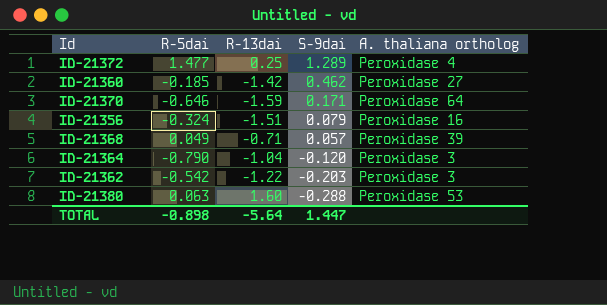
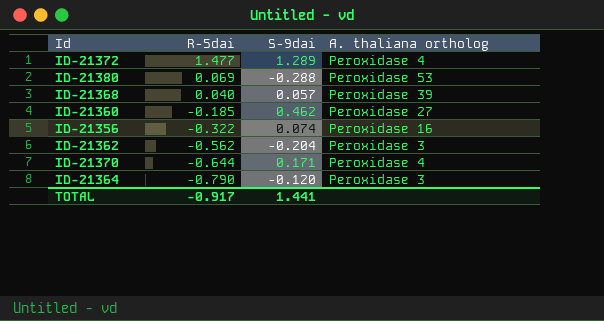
row order: S-9dai descending -> R-5dai descending
column R-13dai | position: 3 -> none
ID-21380 | R-5dai: 0.063 -> 0.069
ID-21368 | R-5dai: 0.049 -> 0.040
ID-21356 | R-5dai: -0.324 -> -0.322
ID-21356 | S-9dai: 0.079 -> 0.074
ID-21362 | R-5dai: -0.542 -> -0.562
ID-21362 | S-9dai: -0.203 -> -0.204
ID-21370 | R-5dai: -0.646 -> -0.644
ID-21370 | A. thaliana ortholog: Peroxidase 64 -> Peroxidase 4
TOTAL | R-5dai: -0.898 -> -0.917
TOTAL | S-9dai: 1.447 -> 1.441

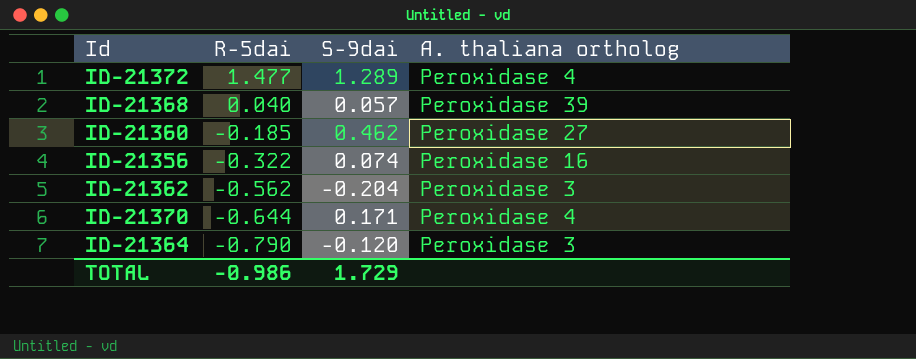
row ID-21380: 0.069 | -0.288 | Peroxidase 53 -> none
TOTAL | R-5dai: -0.917 -> -0.986
TOTAL | S-9dai: 1.441 -> 1.729

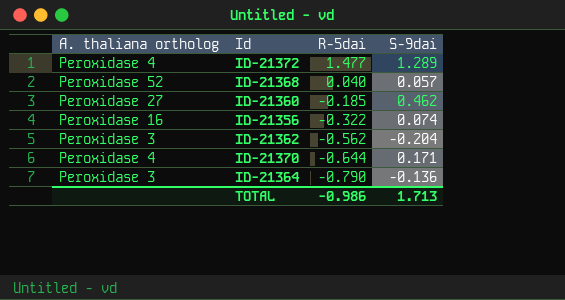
column A. thaliana ortholog | position: 4 -> 1
ID-21368 | A. thaliana ortholog: Peroxidase 39 -> Peroxidase 52
ID-21364 | S-9dai: -0.120 -> -0.136
TOTAL | S-9dai: 1.729 -> 1.713

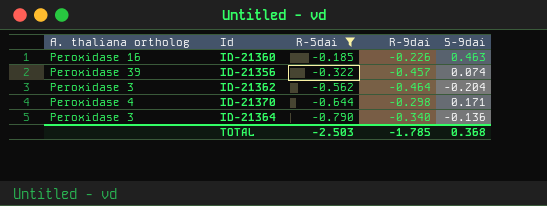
filter: none -> R-5dai <= -0.185
column R-9dai | position: none -> 4
ID-21360 | A. thaliana ortholog: Peroxidase 27 -> Peroxidase 16
ID-21360 | S-9dai: 0.462 -> 0.463
ID-21356 | A. thaliana ortholog: Peroxidase 16 -> Peroxidase 39
TOTAL | R-5dai: -0.986 -> -2.503
TOTAL | S-9dai: 1.713 -> 0.368

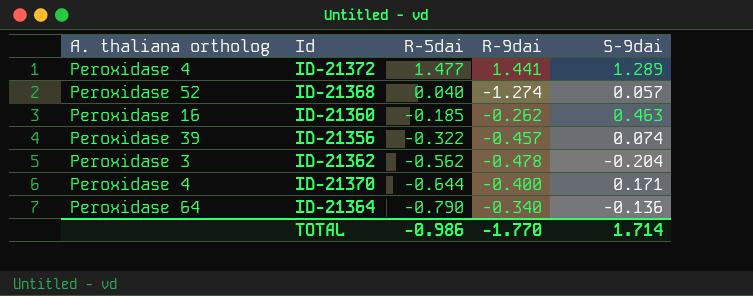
filter: R-5dai <= -0.185 -> none
ID-21360 | R-9dai: -0.226 -> -0.262
ID-21362 | R-9dai: -0.464 -> -0.478
ID-21370 | R-9dai: -0.298 -> -0.400
ID-21364 | A. thaliana ortholog: Peroxidase 3 -> Peroxidase 64
TOTAL | R-5dai: -2.503 -> -0.986
TOTAL | R-9dai: -1.785 -> -1.770
TOTAL | S-9dai: 0.368 -> 1.714

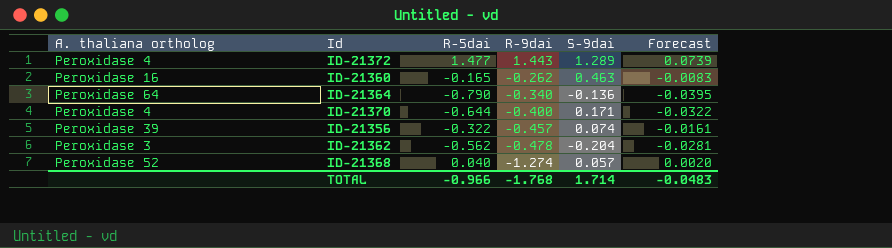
row order: R-5dai descending -> R-9dai descending
column Forecast | formula: none -> [R-5dai] * 0.05
ID-21372 | R-9dai: 1.441 -> 1.443
ID-21360 | R-5dai: -0.185 -> -0.165
TOTAL | R-5dai: -0.986 -> -0.966
TOTAL | R-9dai: -1.770 -> -1.768

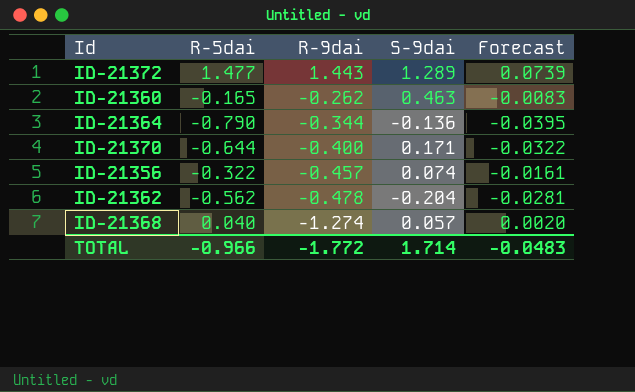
column A. thaliana ortholog | position: 1 -> none
ID-21364 | R-9dai: -0.340 -> -0.344
TOTAL | R-9dai: -1.768 -> -1.772

